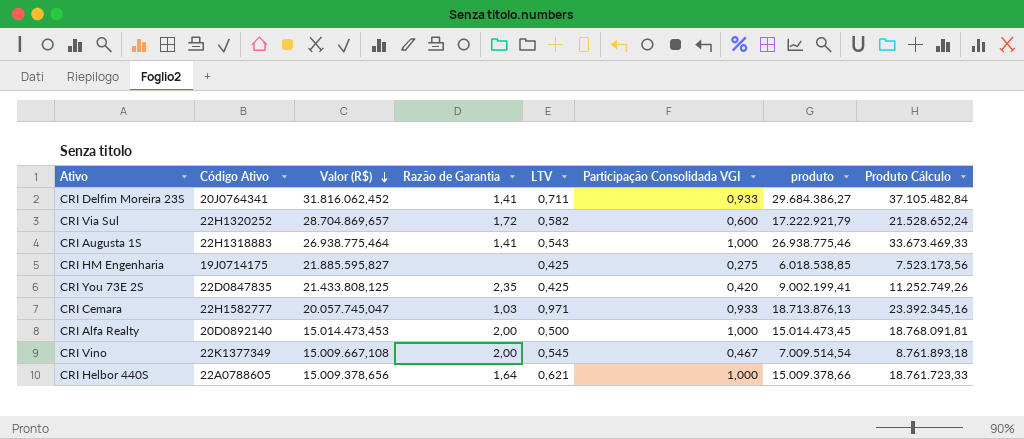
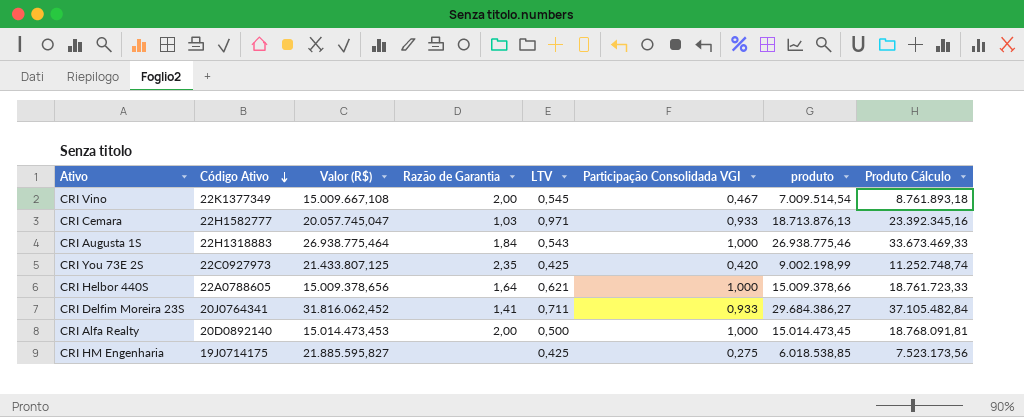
row order: Valor (R$) descending -> Código Ativo descending
row CRI Via Sul: 22H1320252 | 28.704.869,657 | 1,72 | 0,582 | 0,600 | 17.222.921,79 | 21.528.652,24 -> none
CRI Augusta 1S | Razão de Garantia: 1,41 -> 1,84
CRI You 73E 2S | Código Ativo: 22D0847835 -> 22C0927973
CRI You 73E 2S | Valor (R$): 21.433.808,125 -> 21.433.807,125
CRI You 73E 2S | produto: 9.002.199,41 -> 9.002.198,99
CRI You 73E 2S | Produto Cálculo: 11.252.749,26 -> 11.252.748,74

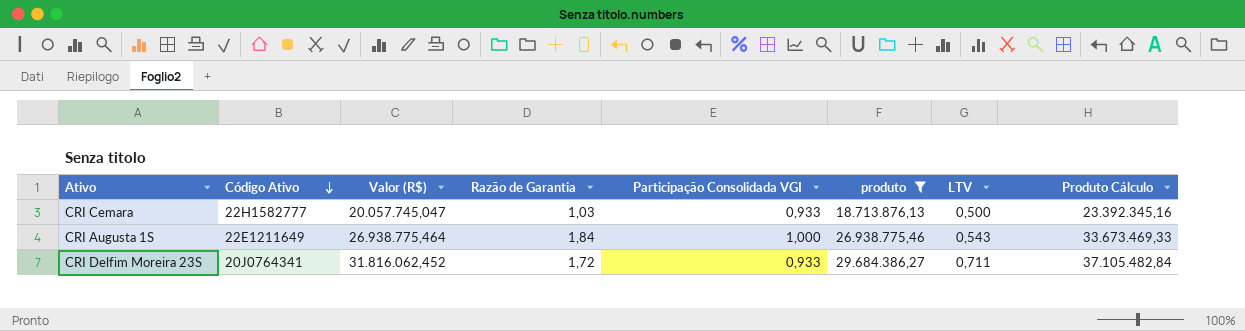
filter: none -> produto >= 18.713.876,13
column LTV | position: 5 -> 7
CRI Cemara | LTV: 0,971 -> 0,500
CRI Augusta 1S | Código Ativo: 22H1318883 -> 22E1211649
CRI Delfim Moreira 23S | Razão de Garantia: 1,41 -> 1,72

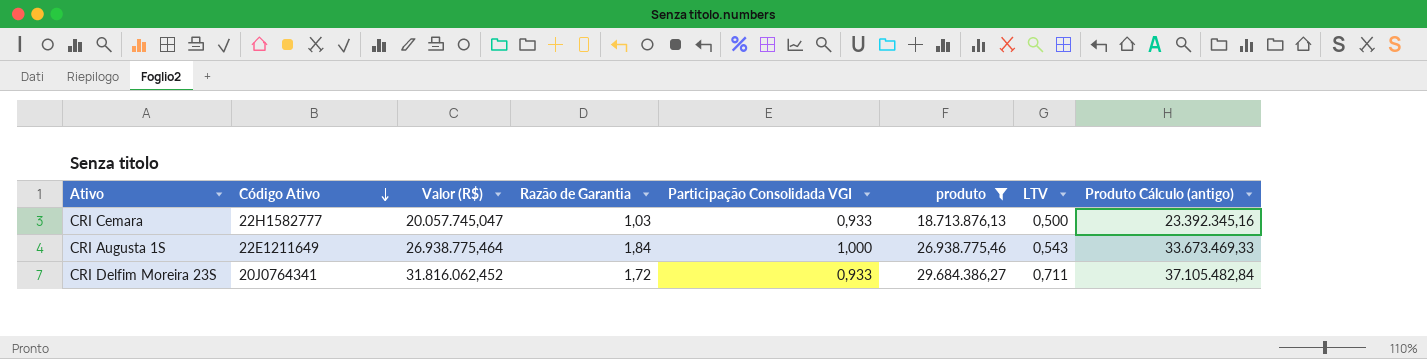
column name: Produto Cálculo -> Produto Cálculo (antigo)

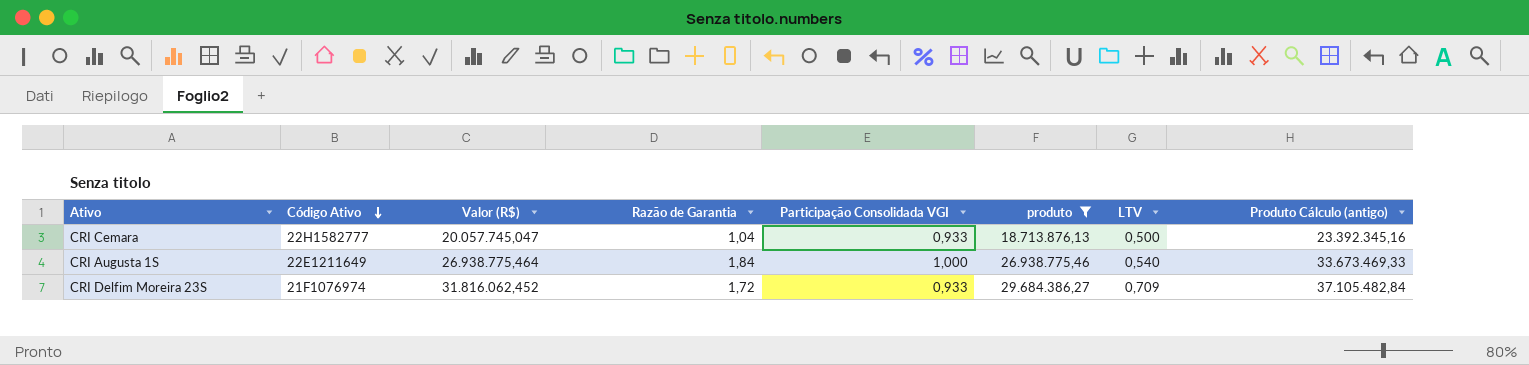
CRI Cemara | Razão de Garantia: 1,03 -> 1,04
CRI Augusta 1S | LTV: 0,543 -> 0,540
CRI Delfim Moreira 23S | Código Ativo: 20J0764341 -> 21F1076974
CRI Delfim Moreira 23S | LTV: 0,711 -> 0,709

